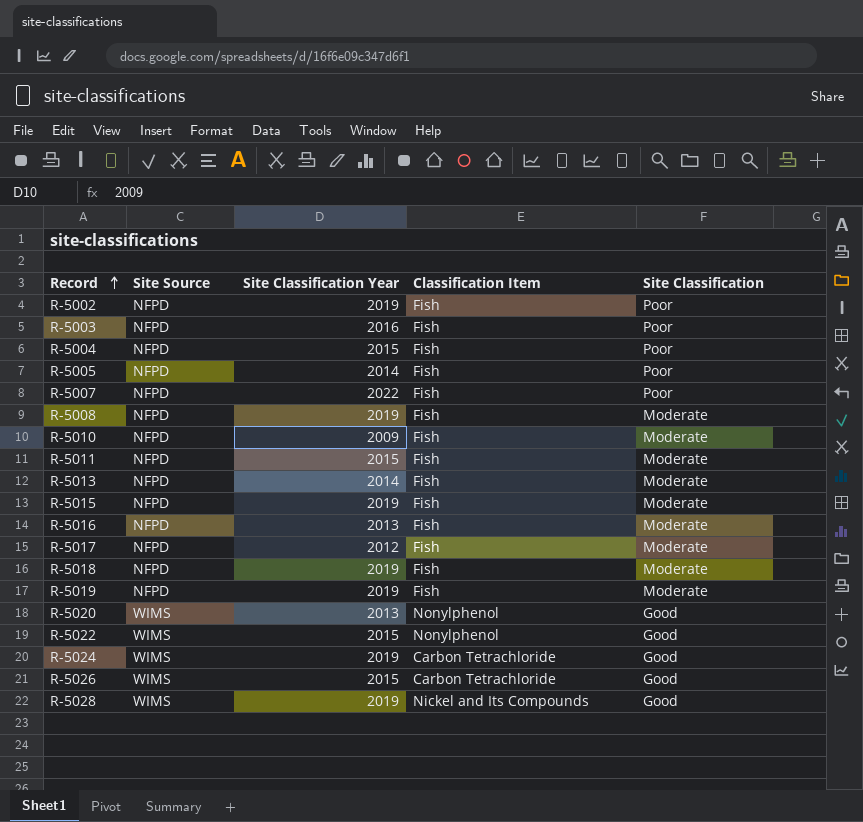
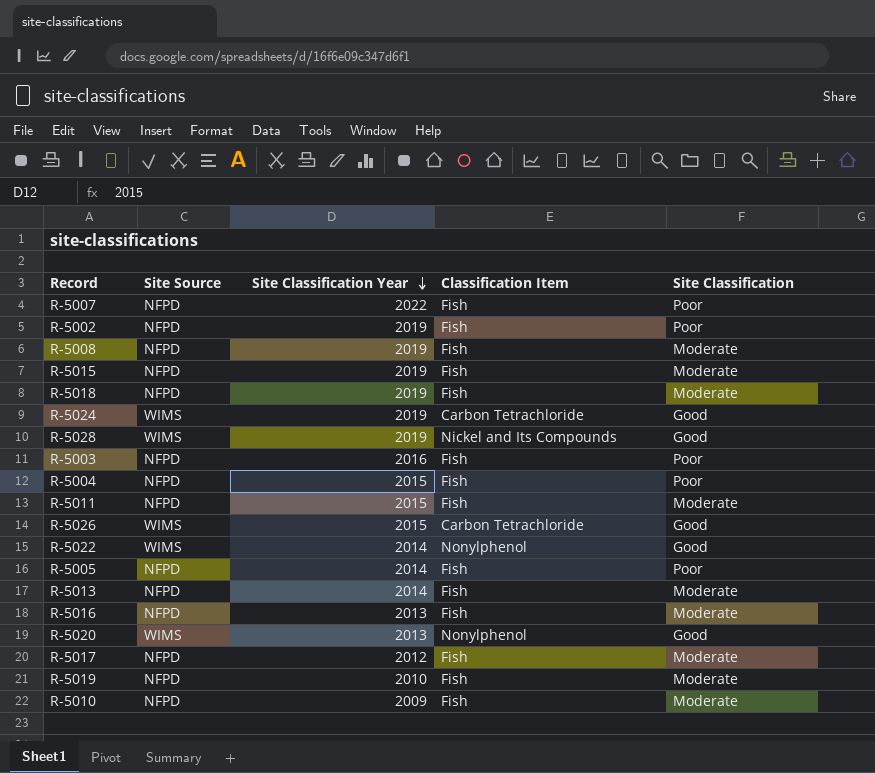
row order: Record ascending -> Site Classification Year descending
R-5022 | Site Classification Year: 2015 -> 2014
R-5019 | Site Classification Year: 2019 -> 2010

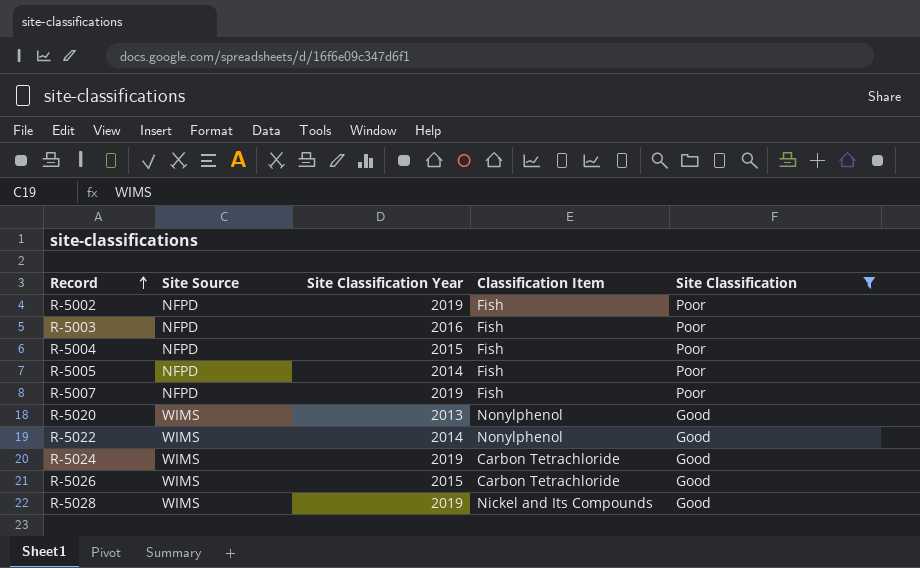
filter: none -> Site Classification != Moderate
row order: Site Classification Year descending -> Record ascending
R-5007 | Site Classification Year: 2022 -> 2019

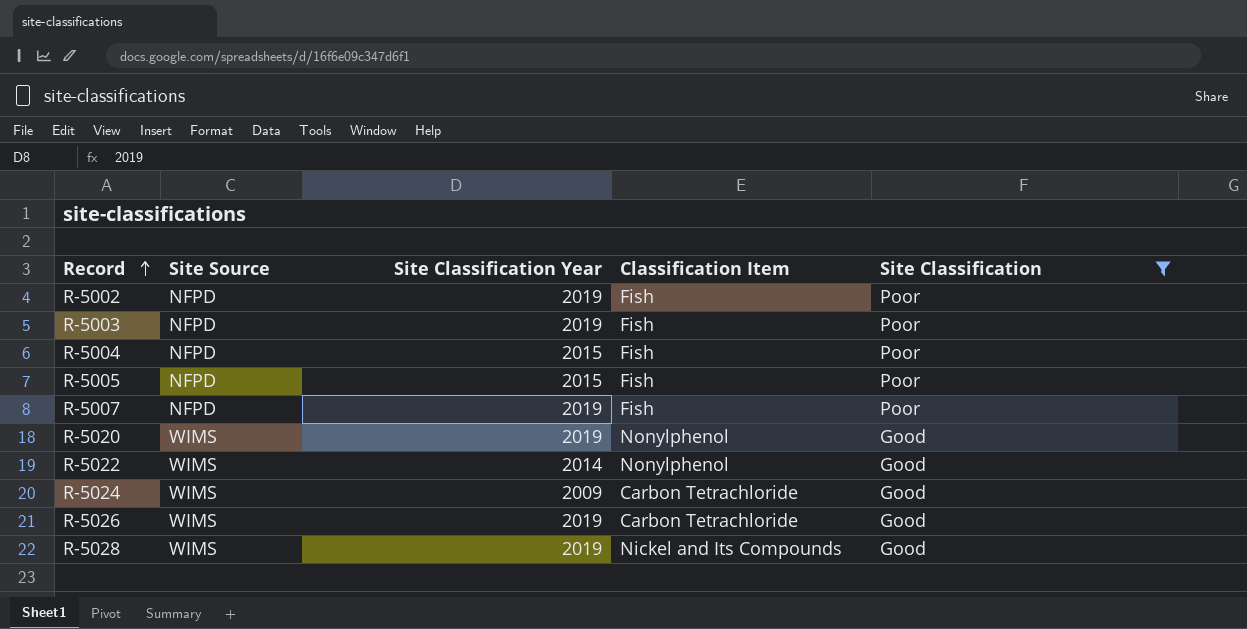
R-5003 | Site Classification Year: 2016 -> 2019
R-5005 | Site Classification Year: 2014 -> 2015
R-5020 | Site Classification Year: 2013 -> 2019
R-5024 | Site Classification Year: 2019 -> 2009
R-5026 | Site Classification Year: 2015 -> 2019

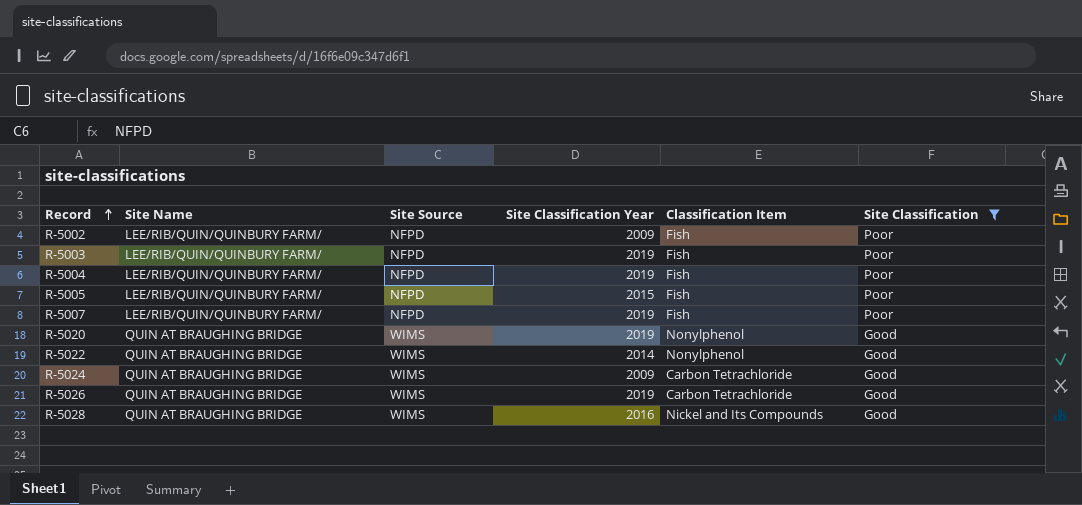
column Site Name | position: none -> 2
R-5002 | Site Classification Year: 2019 -> 2009
R-5004 | Site Classification Year: 2015 -> 2019
R-5028 | Site Classification Year: 2019 -> 2016

